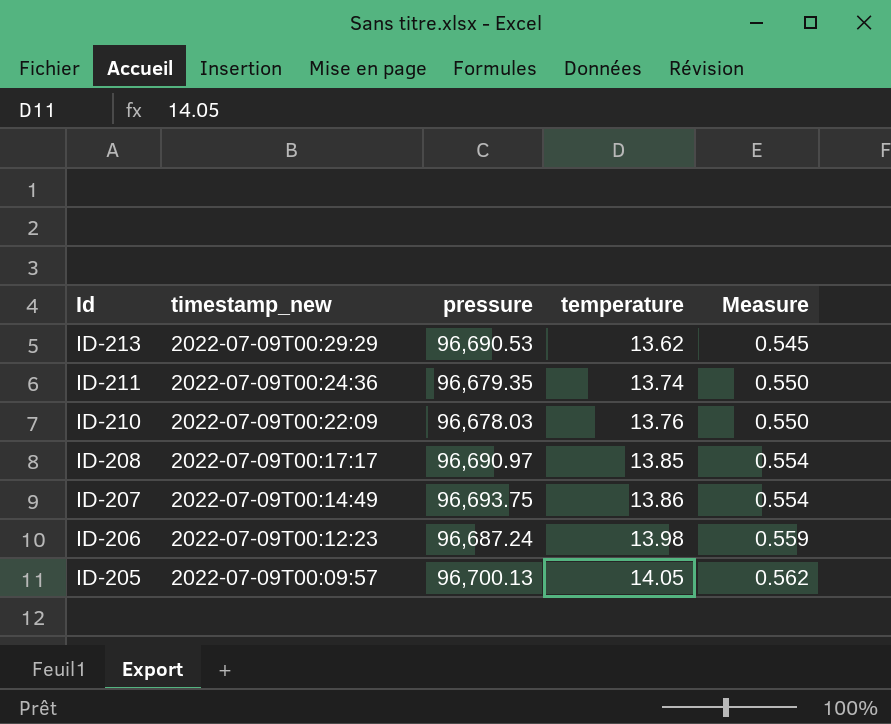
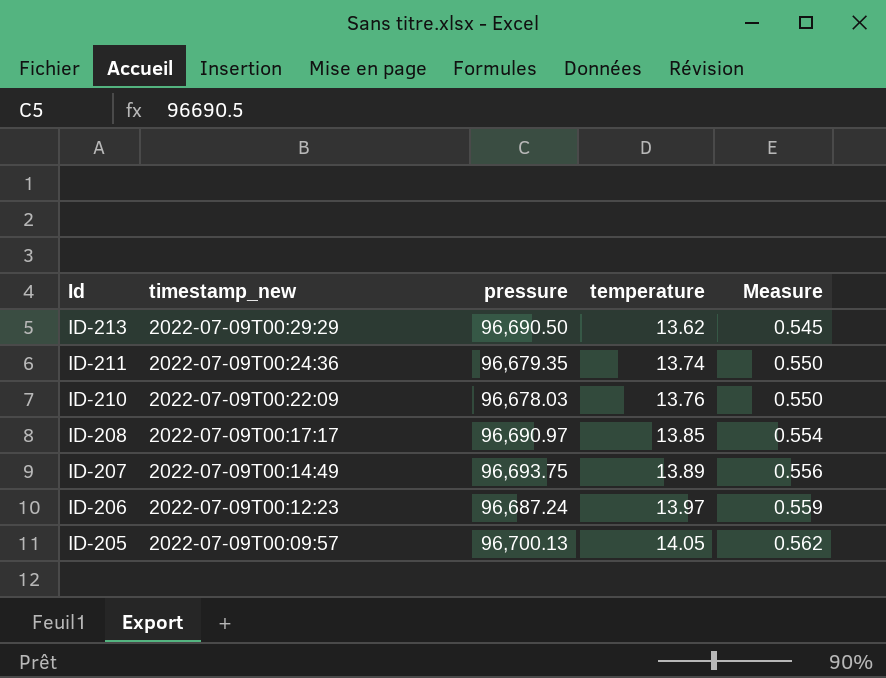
ID-213 | pressure: 96,690.53 -> 96,690.50
ID-207 | temperature: 13.86 -> 13.89
ID-207 | Measure: 0.554 -> 0.556
ID-206 | temperature: 13.98 -> 13.97

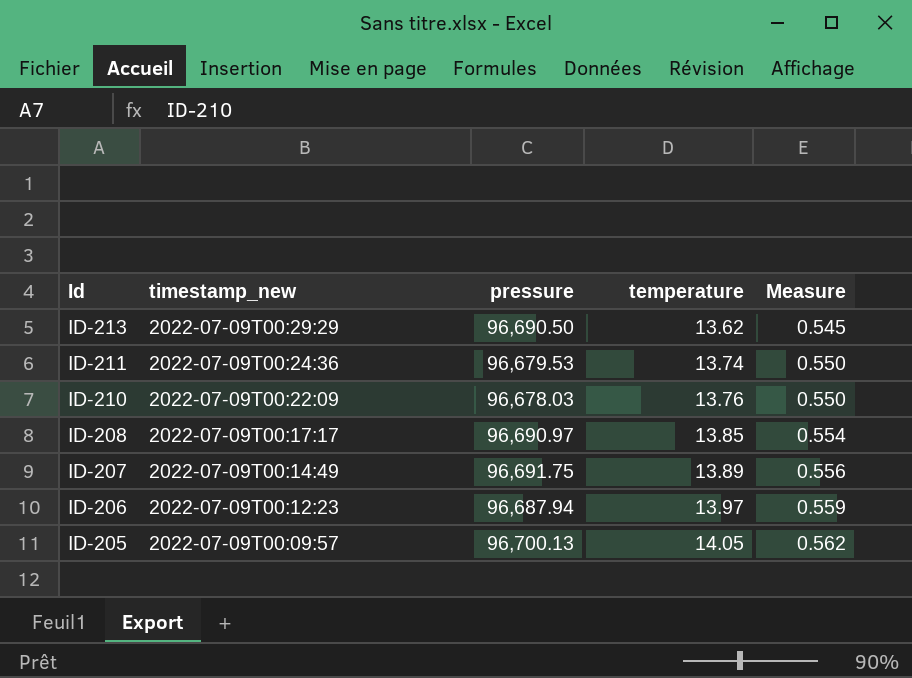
ID-211 | pressure: 96,679.35 -> 96,679.53
ID-207 | pressure: 96,693.75 -> 96,691.75
ID-206 | pressure: 96,687.24 -> 96,687.94

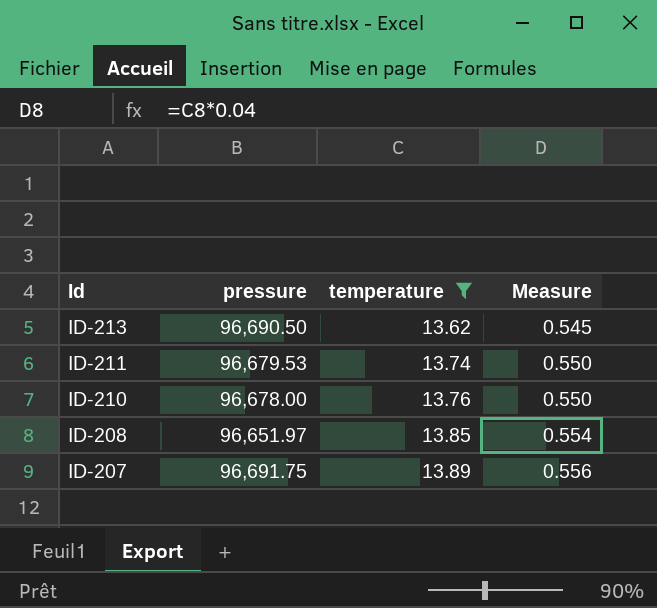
filter: none -> temperature <= 13.89
column timestamp_new | position: 2 -> none
ID-210 | pressure: 96,678.03 -> 96,678.00
ID-208 | pressure: 96,690.97 -> 96,651.97

